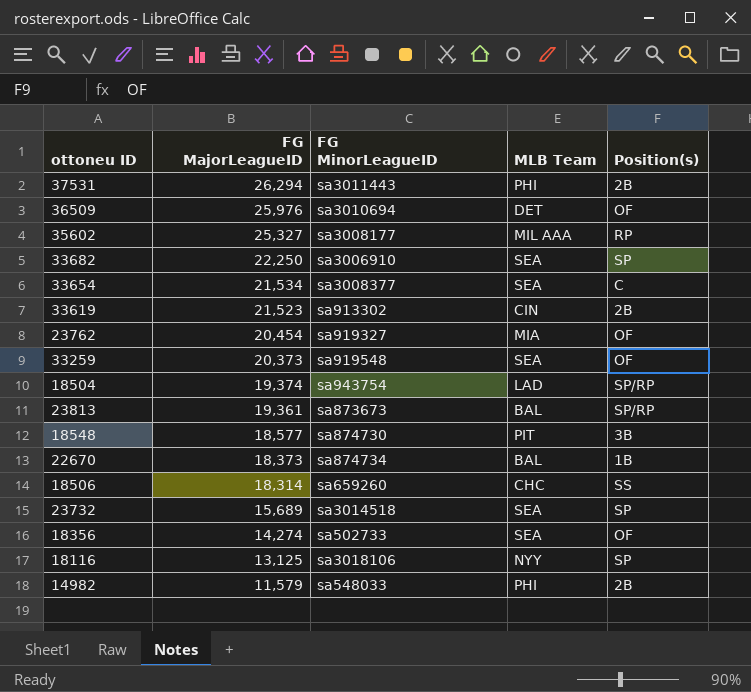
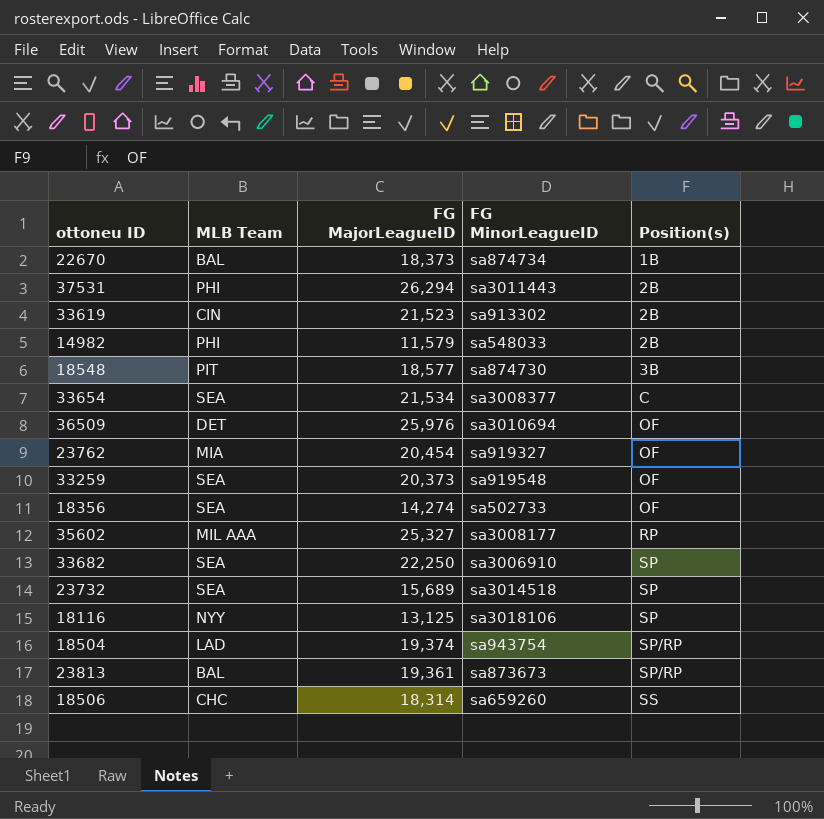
row order: FG MajorLeagueID descending -> Position(s) ascending
column MLB Team | position: 4 -> 2

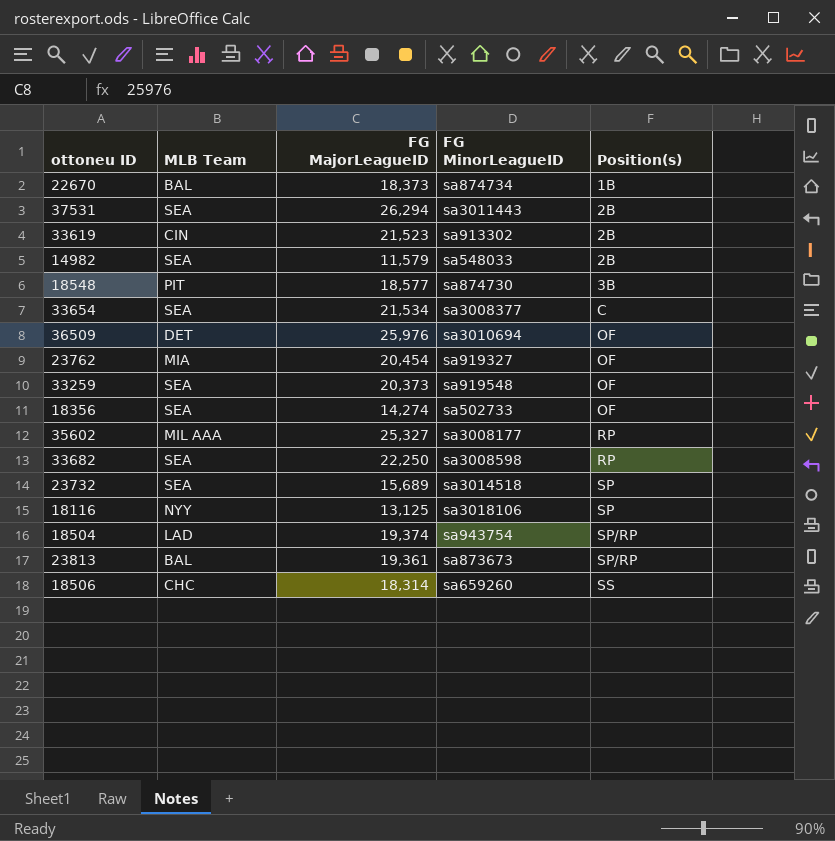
37531 | MLB Team: PHI -> SEA
14982 | MLB Team: PHI -> SEA
33682 | FG MinorLeagueID: sa3006910 -> sa3008598
33682 | Position(s): SP -> RP

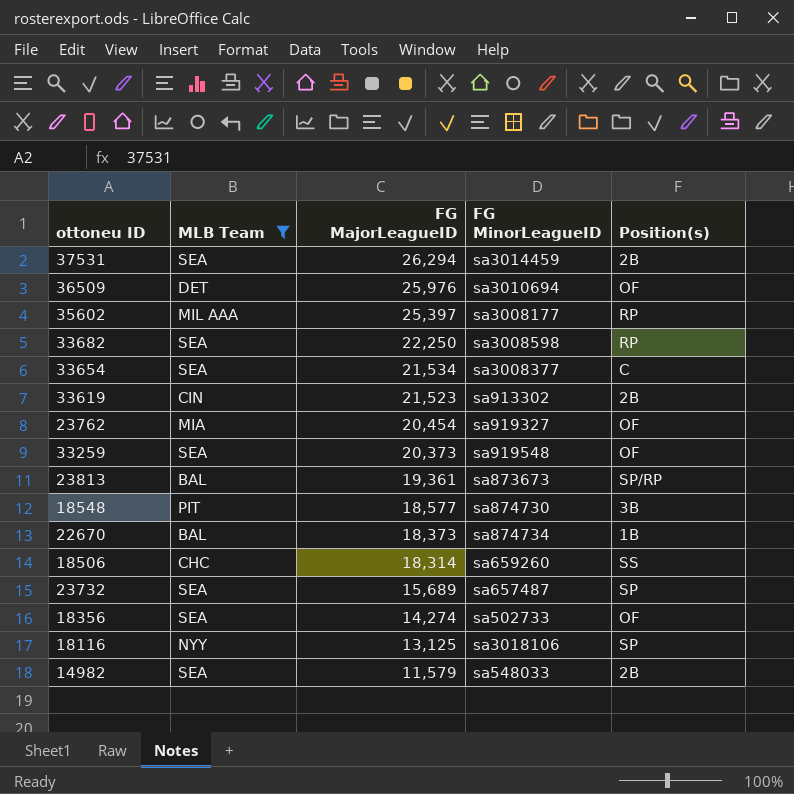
filter: none -> MLB Team != LAD
row order: Position(s) ascending -> FG MajorLeagueID descending
37531 | FG MinorLeagueID: sa3011443 -> sa3014459
35602 | FG MajorLeagueID: 25,327 -> 25,397
23732 | FG MinorLeagueID: sa3014518 -> sa657487

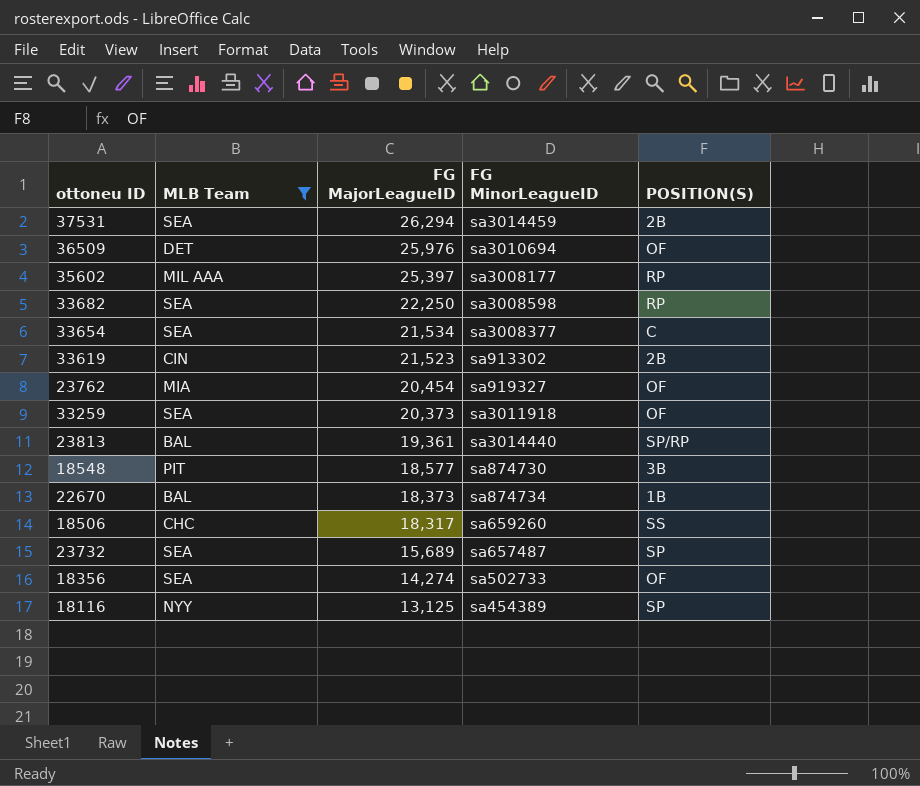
column name: Position(s) -> POSITION(S)
row 14982: SEA | 11,579 | sa548033 | 2B -> none
33259 | FG MinorLeagueID: sa919548 -> sa3011918
23813 | FG MinorLeagueID: sa873673 -> sa3014440
18506 | FG MajorLeagueID: 18,314 -> 18,317
18116 | FG MinorLeagueID: sa3018106 -> sa454389

